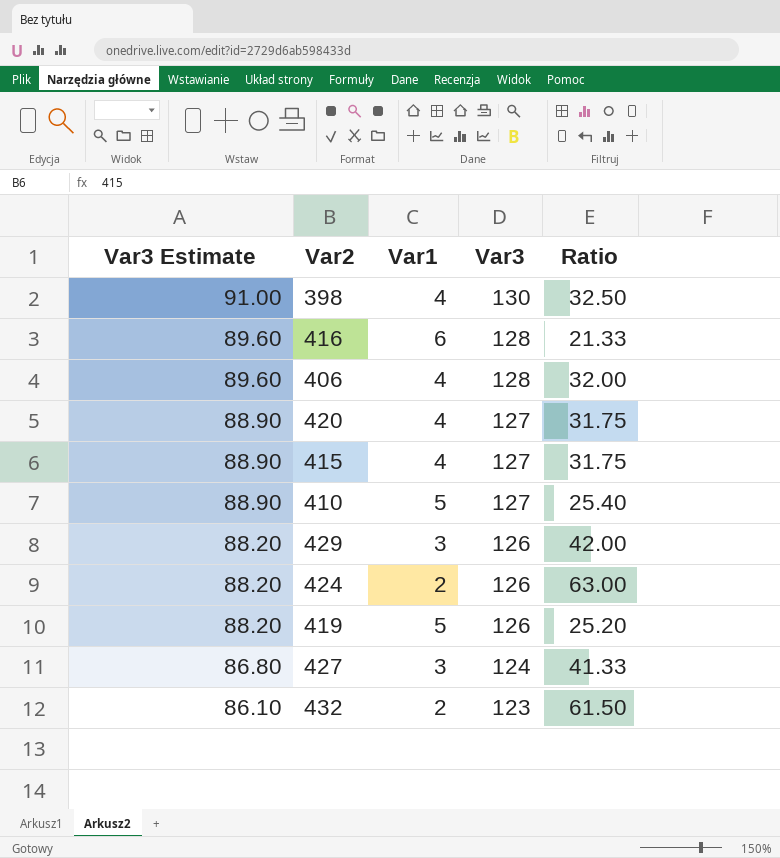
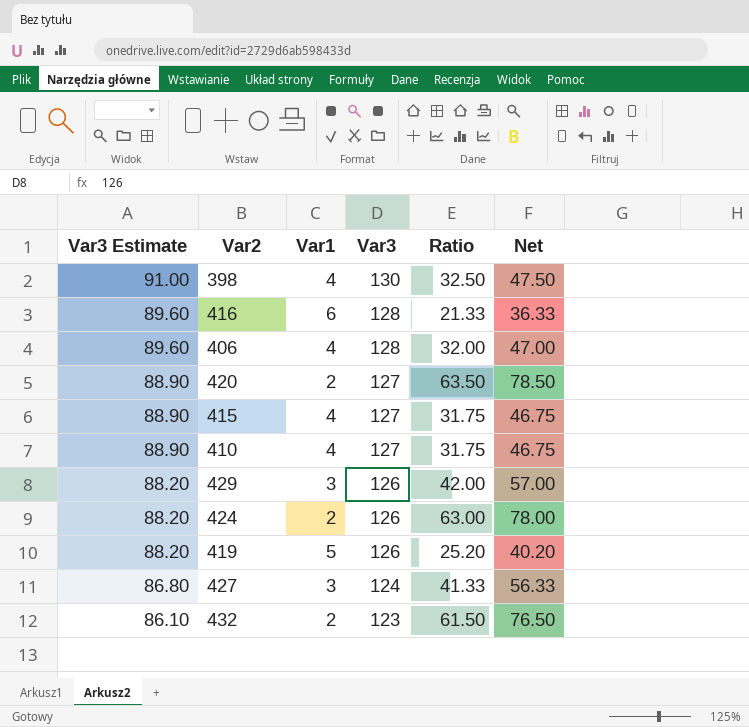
column Net | formula: none -> [Ratio] + 15
420 | Var1: 4 -> 2
420 | Ratio: 31.75 -> 63.50
410 | Var1: 5 -> 4
410 | Ratio: 25.40 -> 31.75

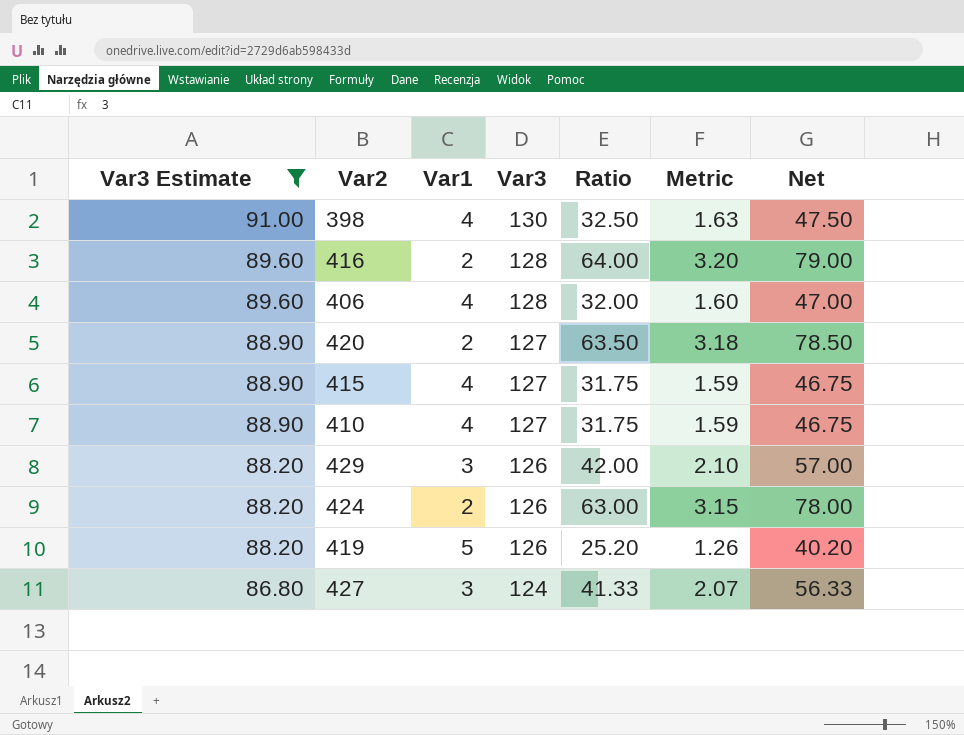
filter: none -> Var3 Estimate != 86.10
column Metric | formula: none -> [Ratio] * 0.05
416 | Var1: 6 -> 2
416 | Ratio: 21.33 -> 64.00
416 | Net: 36.33 -> 79.00

